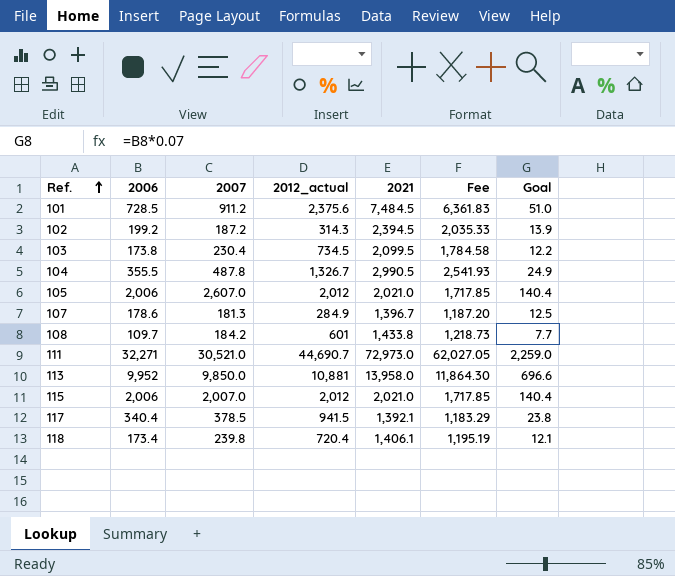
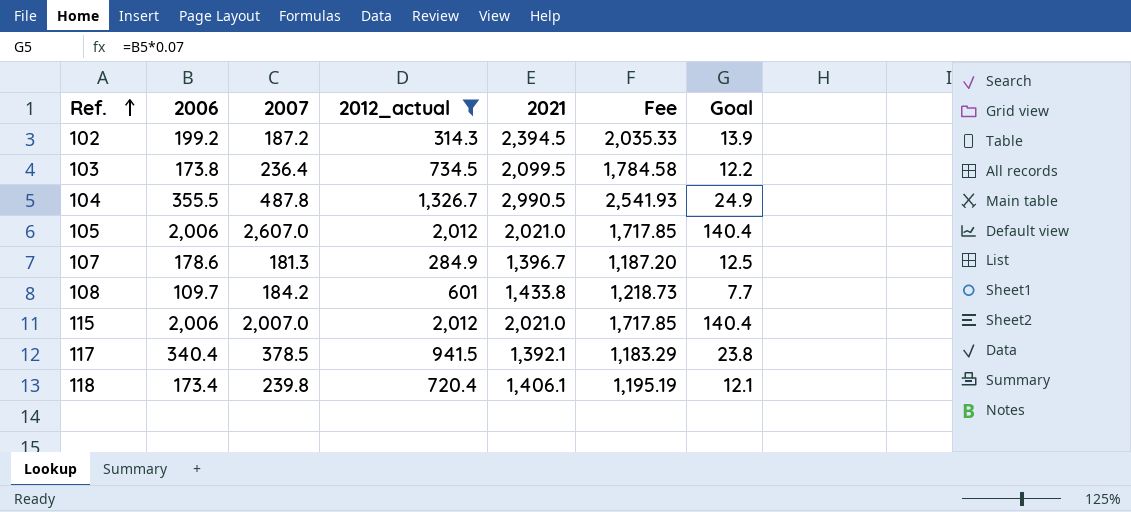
filter: none -> 2012_actual <= 2,012
103 | 2007: 230.4 -> 236.4

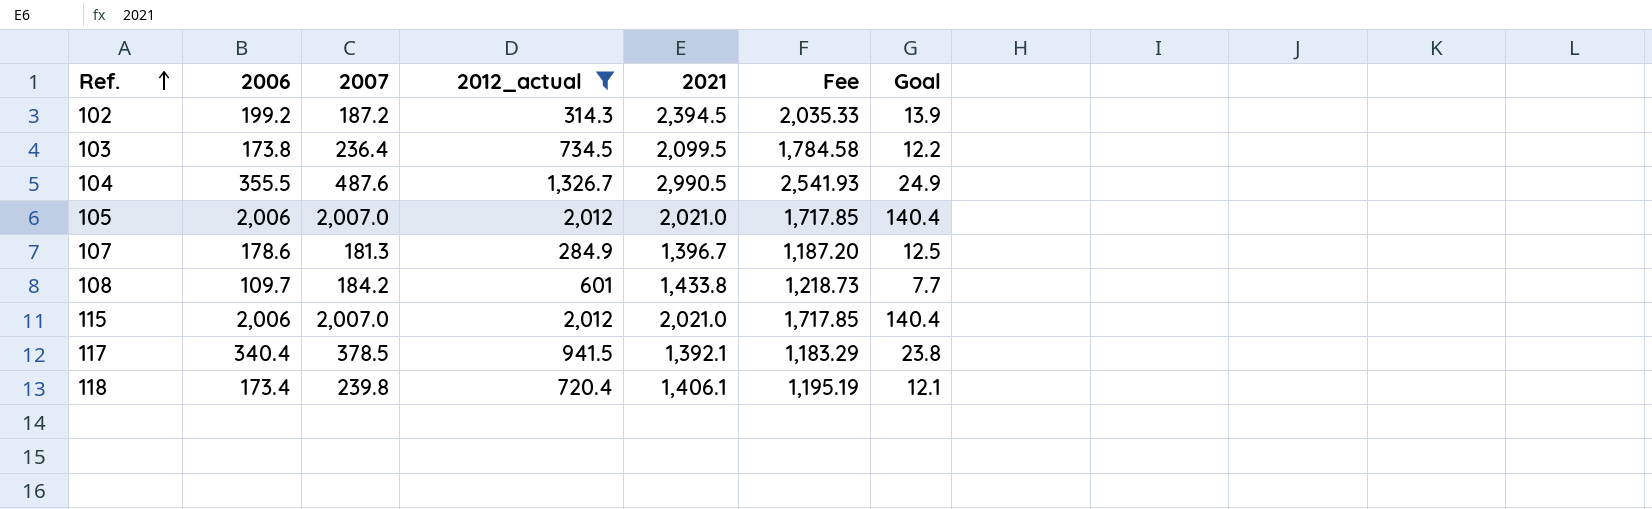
104 | 2007: 487.8 -> 487.6
105 | 2007: 2,607.0 -> 2,007.0

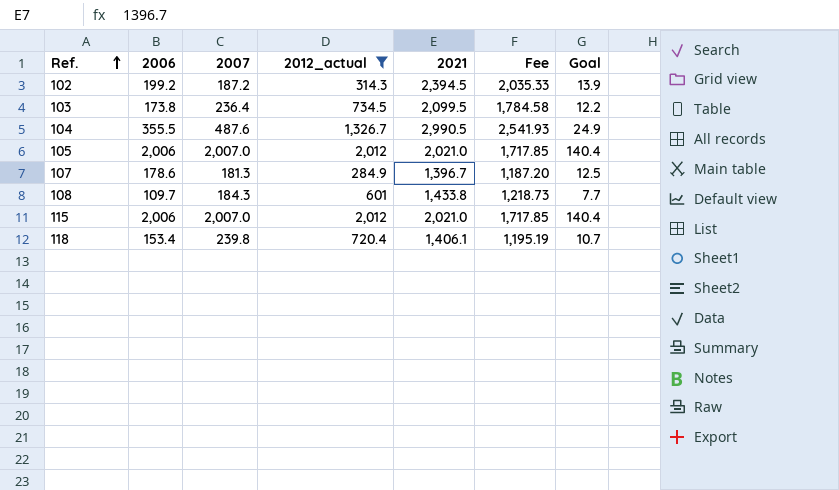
row 117: 340.4 | 378.5 | 941.5 | 1,392.1 | 1,183.29 | 23.8 -> none
108 | 2007: 184.2 -> 184.3
118 | 2006: 173.4 -> 153.4
118 | Goal: 12.1 -> 10.7

